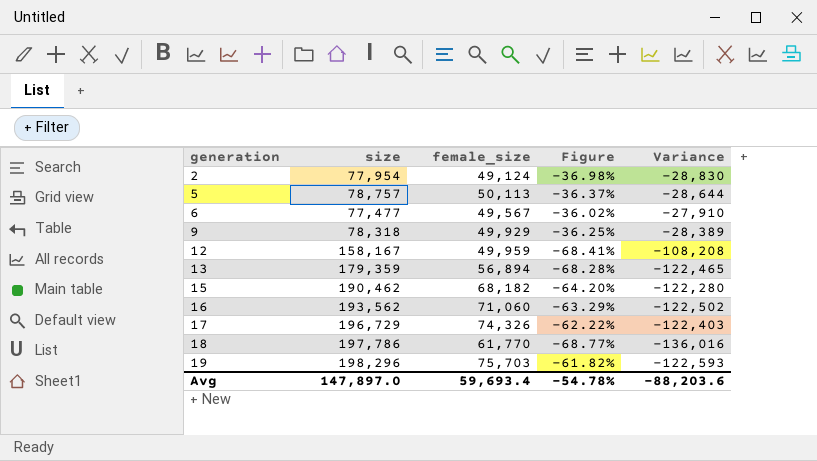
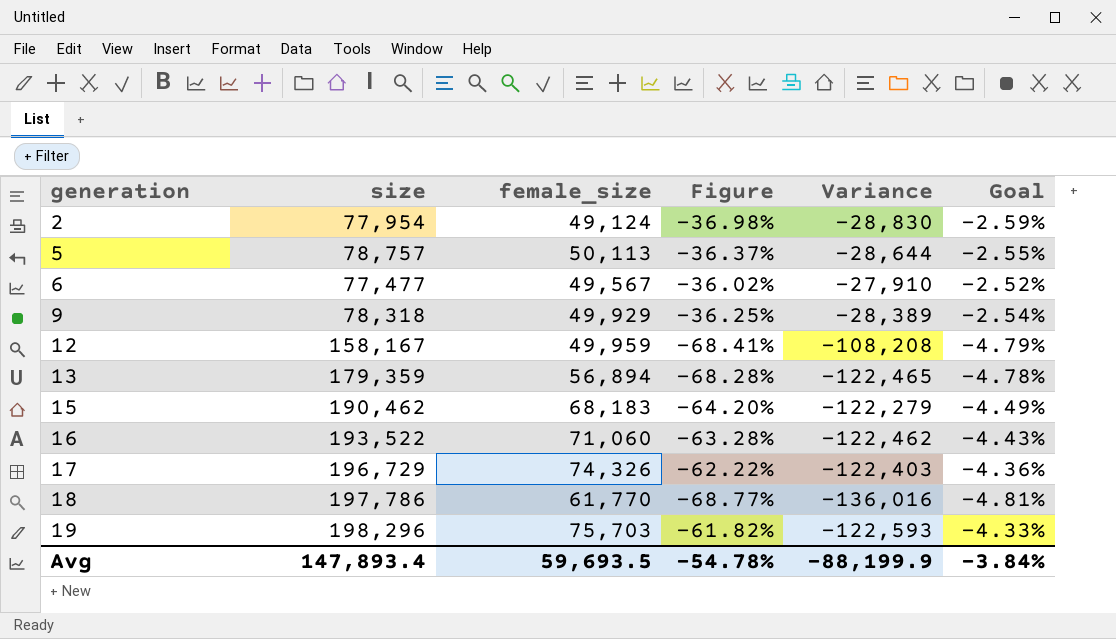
column Goal | formula: none -> [Figure] * 0.07
15 | female_size: 68,182 -> 68,183
15 | Variance: -122,280 -> -122,279
16 | size: 193,562 -> 193,522
16 | Figure: -63.29% -> -63.28%
16 | Variance: -122,502 -> -122,462
Avg | size: 147,897.0 -> 147,893.4
Avg | female_size: 59,693.4 -> 59,693.5
Avg | Variance: -88,203.6 -> -88,199.9

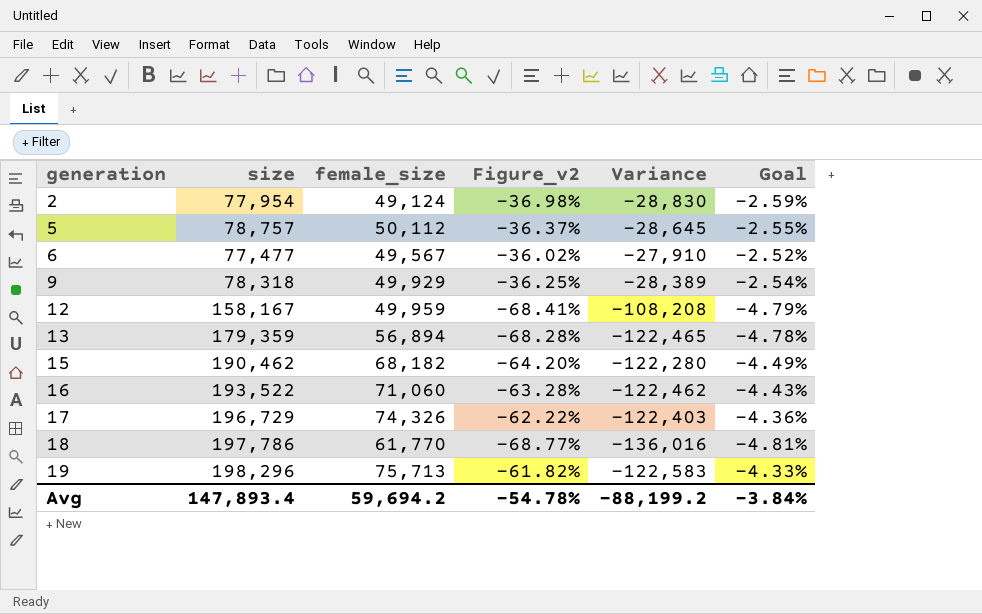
column name: Figure -> Figure_v2
5 | female_size: 50,113 -> 50,112
5 | Variance: -28,644 -> -28,645
15 | female_size: 68,183 -> 68,182
15 | Variance: -122,279 -> -122,280
19 | female_size: 75,703 -> 75,713
19 | Variance: -122,593 -> -122,583
Avg | female_size: 59,693.5 -> 59,694.2
Avg | Variance: -88,199.9 -> -88,199.2

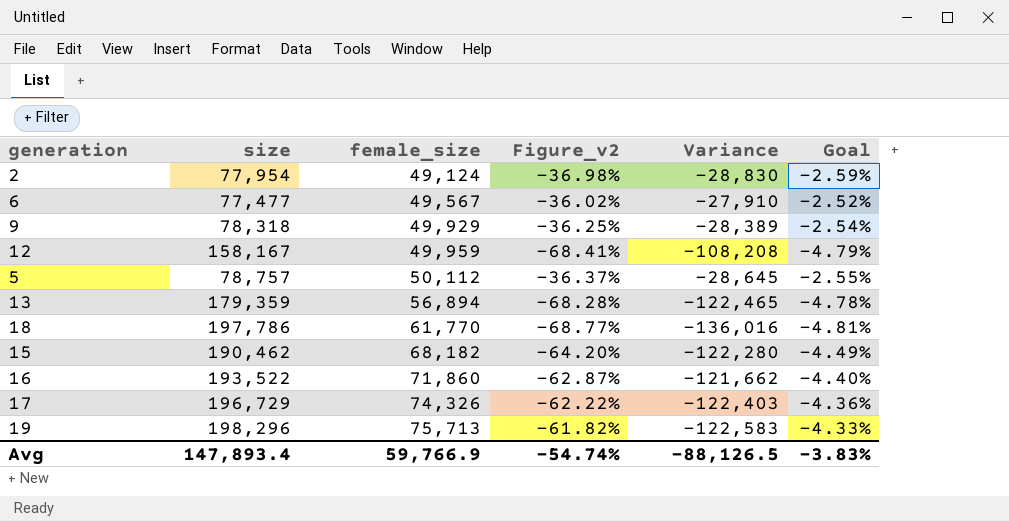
row order: generation ascending -> female_size ascending
16 | female_size: 71,060 -> 71,860
16 | Figure_v2: -63.28% -> -62.87%
16 | Variance: -122,462 -> -121,662
16 | Goal: -4.43% -> -4.40%
Avg | female_size: 59,694.2 -> 59,766.9
Avg | Figure_v2: -54.78% -> -54.74%
Avg | Variance: -88,199.2 -> -88,126.5
Avg | Goal: -3.84% -> -3.83%

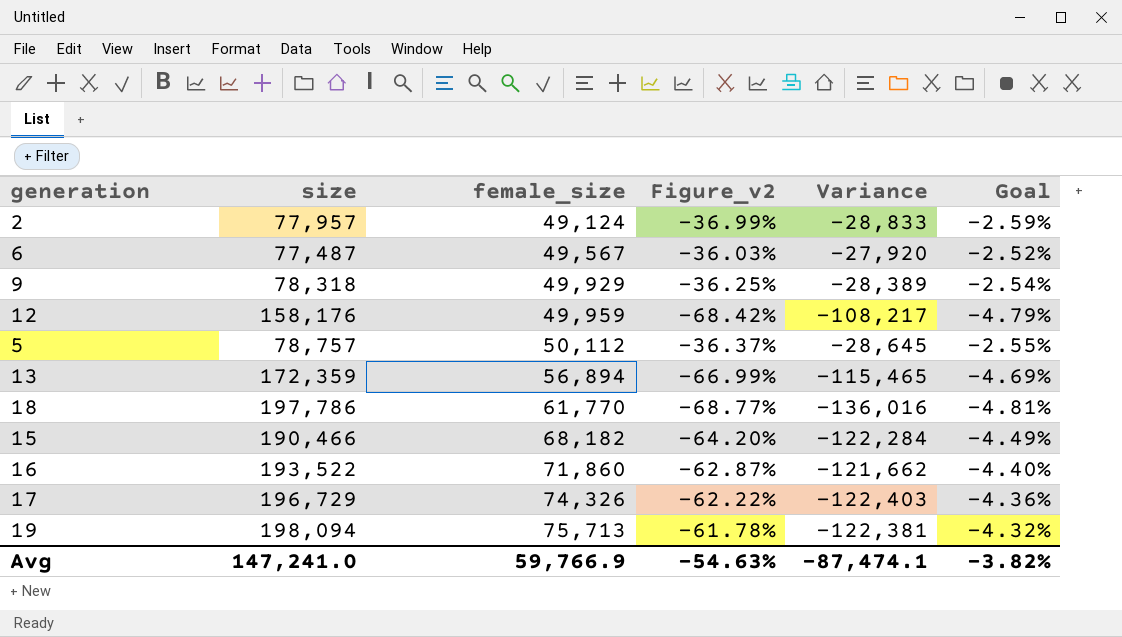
2 | size: 77,954 -> 77,957
2 | Figure_v2: -36.98% -> -36.99%
2 | Variance: -28,830 -> -28,833
6 | size: 77,477 -> 77,487
6 | Figure_v2: -36.02% -> -36.03%
6 | Variance: -27,910 -> -27,920
12 | size: 158,167 -> 158,176
12 | Figure_v2: -68.41% -> -68.42%
12 | Variance: -108,208 -> -108,217
13 | size: 179,359 -> 172,359
13 | Figure_v2: -68.28% -> -66.99%
13 | Variance: -122,465 -> -115,465
13 | Goal: -4.78% -> -4.69%
15 | size: 190,462 -> 190,466
15 | Variance: -122,280 -> -122,284
19 | size: 198,296 -> 198,094
19 | Figure_v2: -61.82% -> -61.78%
19 | Variance: -122,583 -> -122,381
19 | Goal: -4.33% -> -4.32%
Avg | size: 147,893.4 -> 147,241.0
Avg | Figure_v2: -54.74% -> -54.63%
Avg | Variance: -88,126.5 -> -87,474.1
Avg | Goal: -3.83% -> -3.82%

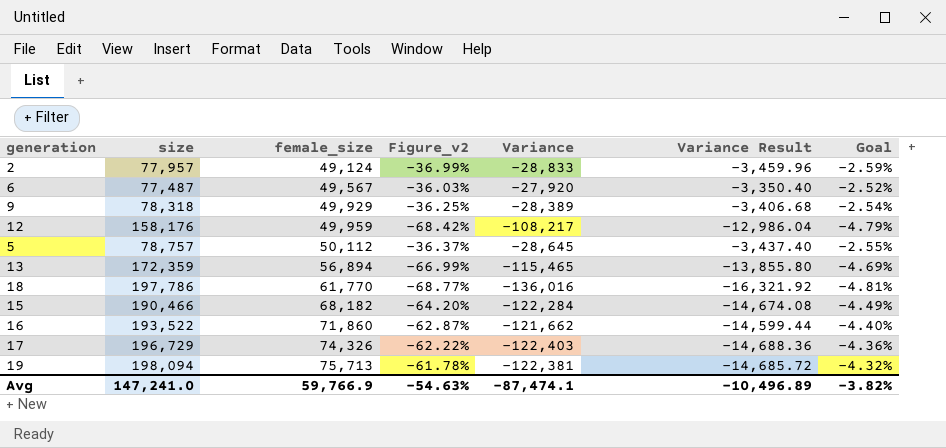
column Variance Result | formula: none -> [Variance] * 0.12

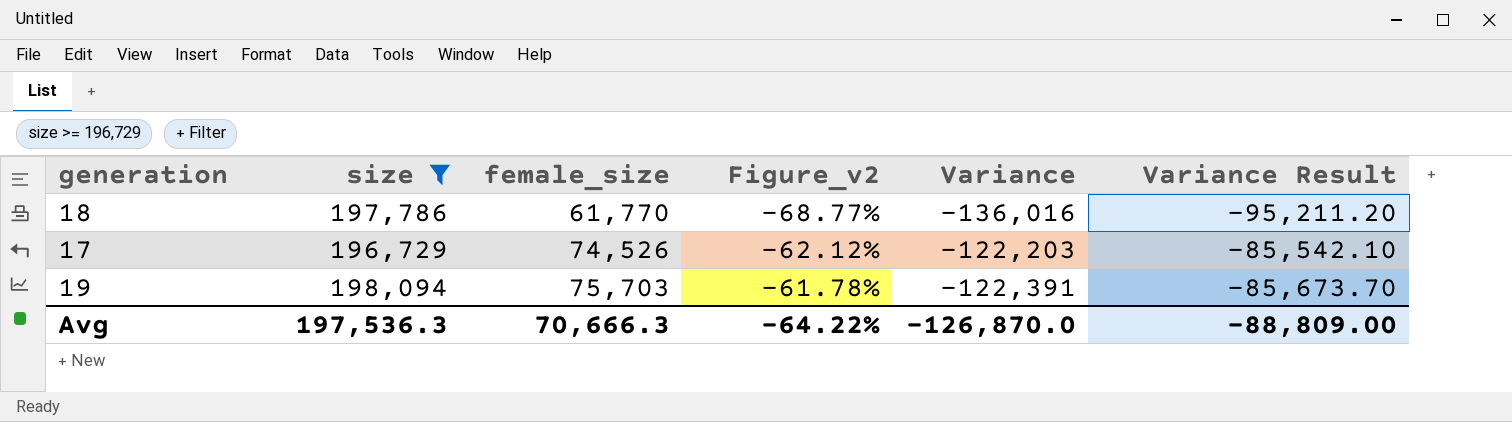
filter: none -> size >= 196,729
column Goal | formula: [Figure_v2] * 0.07 -> none
column Variance Result | formula: [Variance] * 0.12 -> [Variance] * 0.7
17 | female_size: 74,326 -> 74,526
17 | Figure_v2: -62.22% -> -62.12%
17 | Variance: -122,403 -> -122,203
19 | female_size: 75,713 -> 75,703
19 | Variance: -122,381 -> -122,391
Avg | size: 147,241.0 -> 197,536.3
Avg | female_size: 59,766.9 -> 70,666.3
Avg | Figure_v2: -54.63% -> -64.22%
Avg | Variance: -87,474.1 -> -126,870.0
Avg | Variance Result: -10,496.89 -> -88,809.00

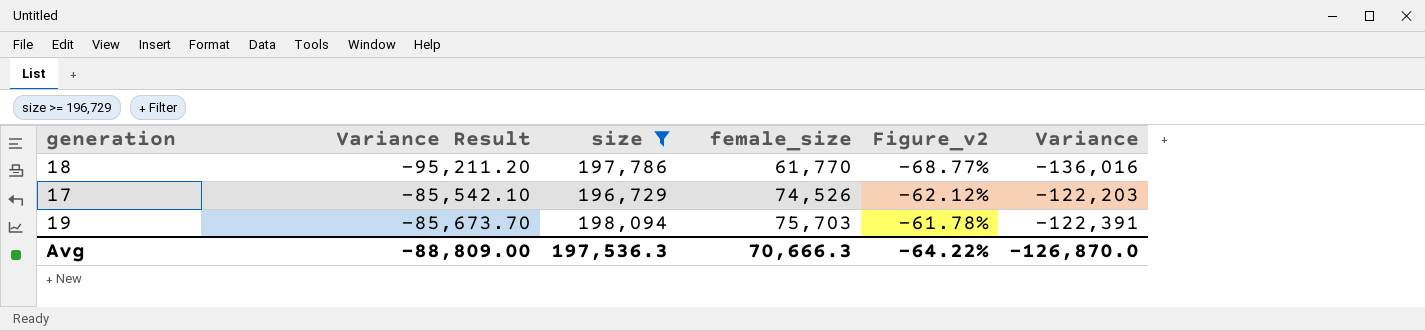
column Variance Result | position: 6 -> 2

